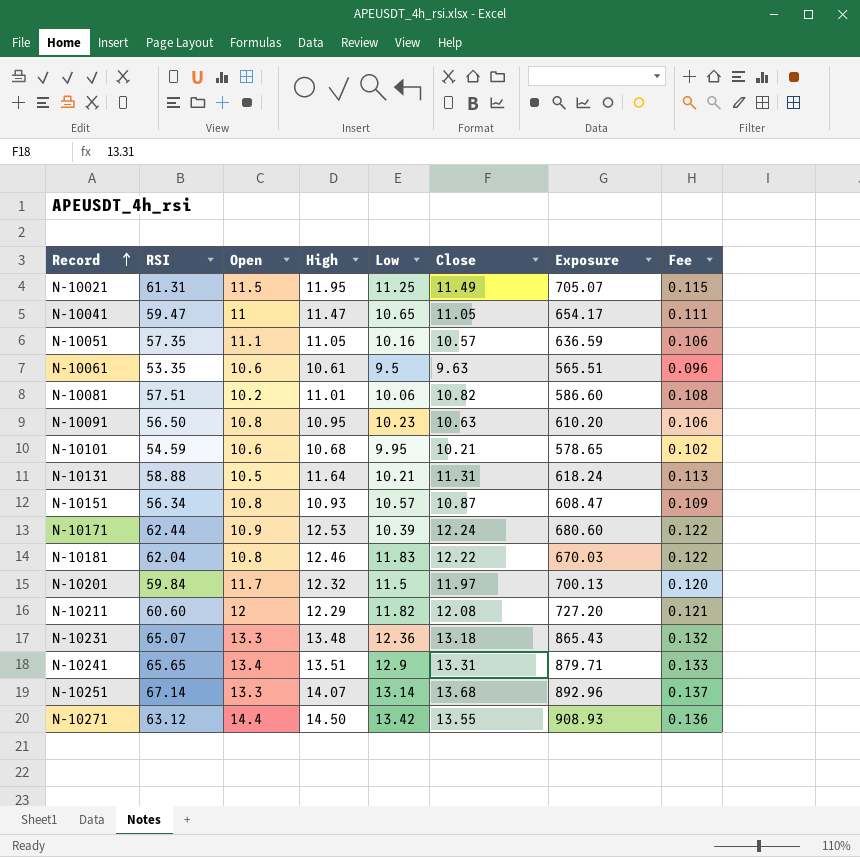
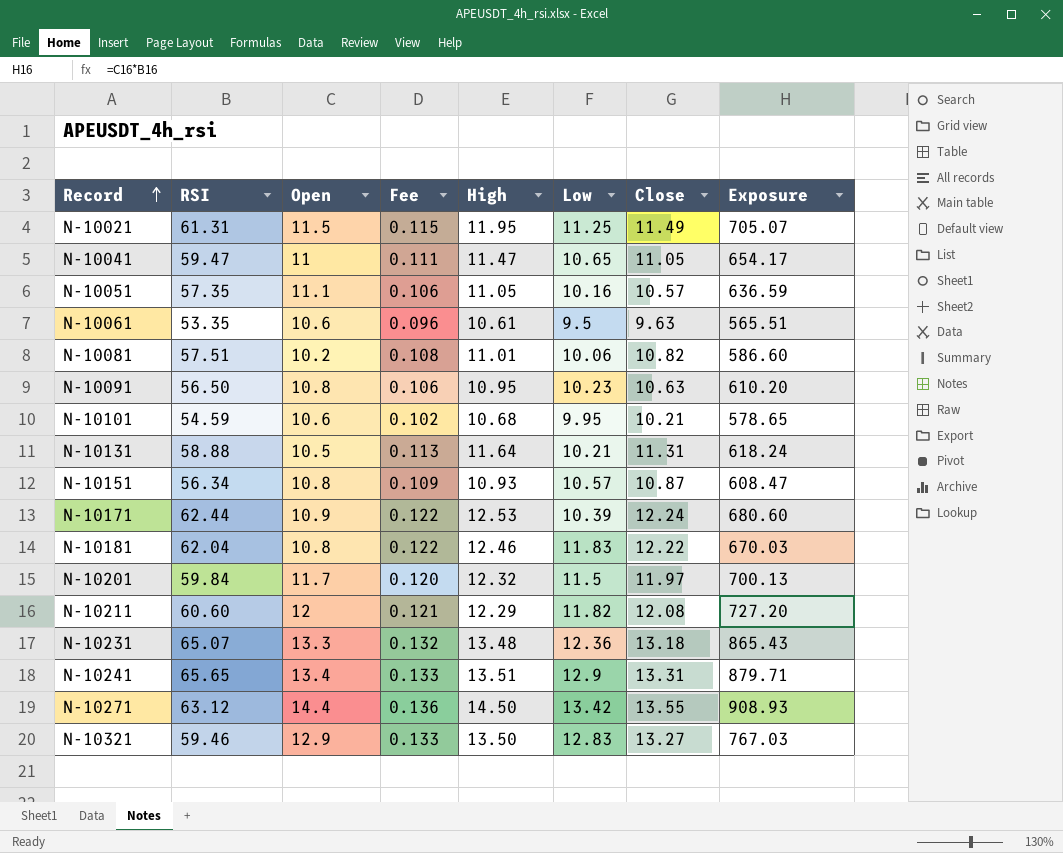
column Fee | position: 8 -> 4
row N-10251: 67.14 | 13.3 | 14.07 | 13.14 | 13.68 | 892.96 | 0.137 -> none
row N-10321: none -> 59.46 | 12.9 | 0.133 | 13.50 | 12.83 | 13.27 | 767.03

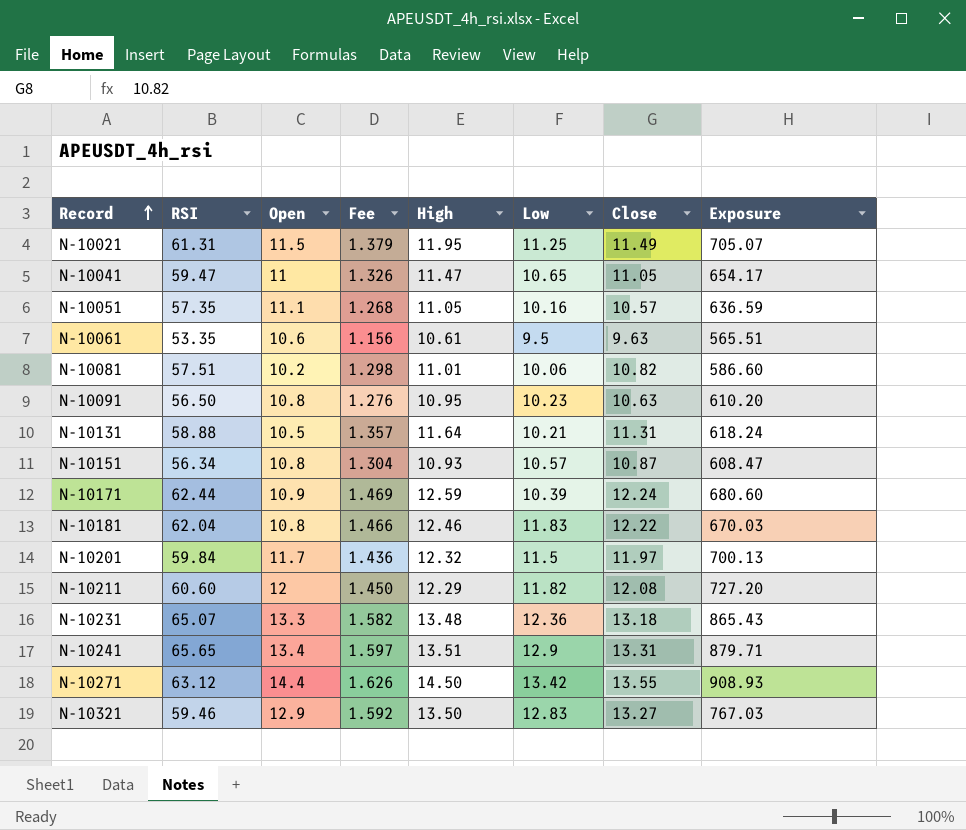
column Fee | formula: [Close] * 0.01 -> [Close] * 0.12
row N-10101: 54.59 | 10.6 | 0.102 | 10.68 | 9.95 | 10.21 | 578.65 -> none
N-10171 | High: 12.53 -> 12.59

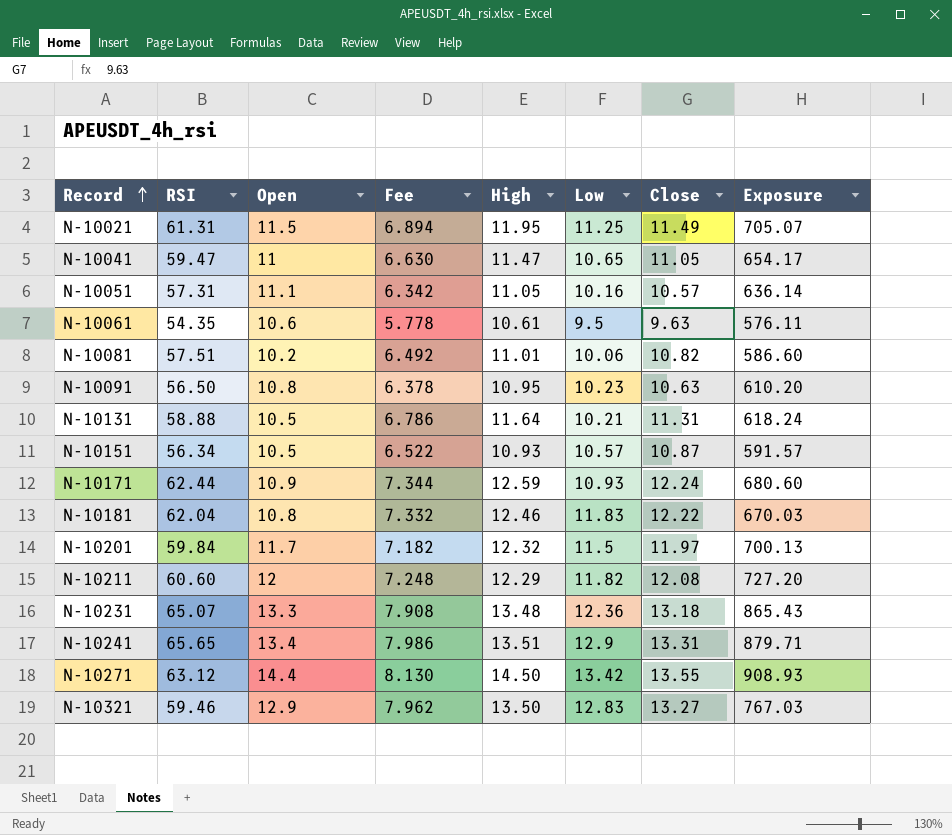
column Fee | formula: [Close] * 0.12 -> [Close] * 0.6
N-10051 | RSI: 57.35 -> 57.31
N-10051 | Exposure: 636.59 -> 636.14
N-10061 | RSI: 53.35 -> 54.35
N-10061 | Exposure: 565.51 -> 576.11
N-10151 | Open: 10.8 -> 10.5
N-10151 | Exposure: 608.47 -> 591.57
N-10171 | Low: 10.39 -> 10.93

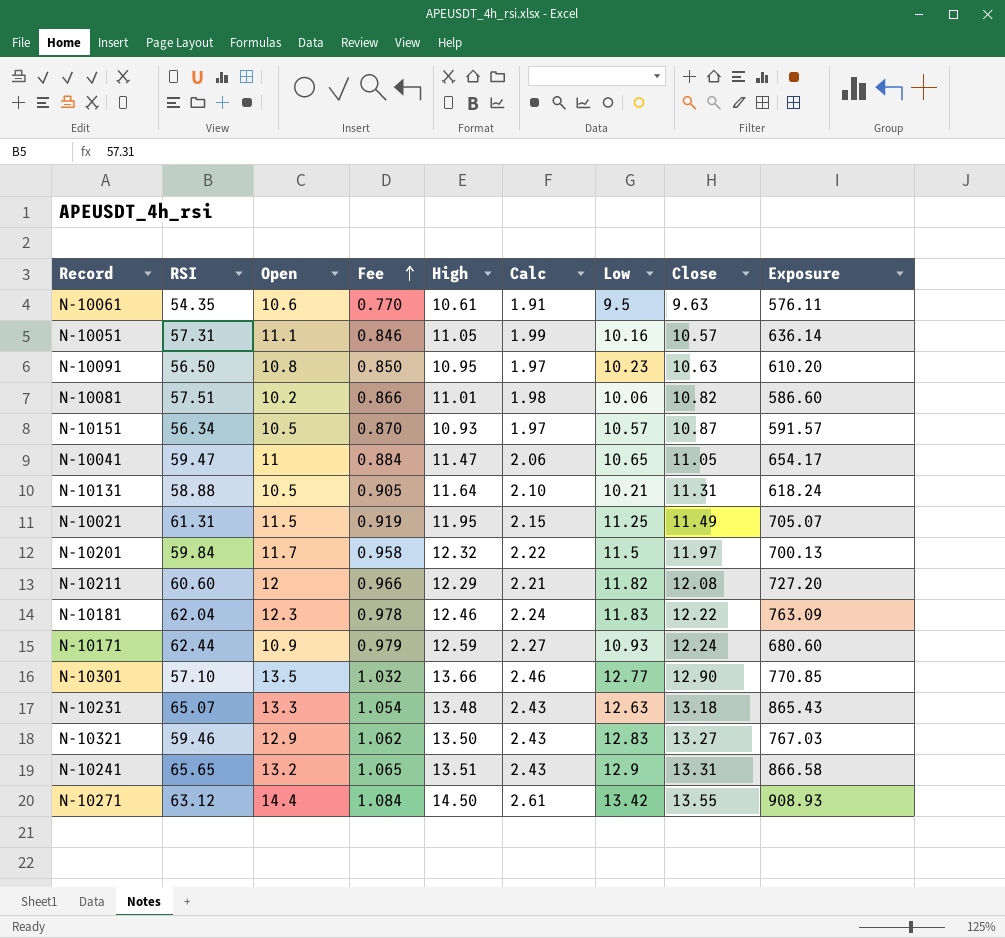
row order: Record ascending -> Fee ascending
column Fee | formula: [Close] * 0.6 -> [Close] * 0.08
column Calc | formula: none -> [High] * 0.18
N-10181 | Open: 10.8 -> 12.3
N-10181 | Exposure: 670.03 -> 763.09
row N-10301: none -> 57.10 | 13.5 | 1.032 | 13.66 | 2.46 | 12.77 | 12.90 | 770.85
N-10231 | Low: 12.36 -> 12.63
N-10241 | Open: 13.4 -> 13.2
N-10241 | Exposure: 879.71 -> 866.58

